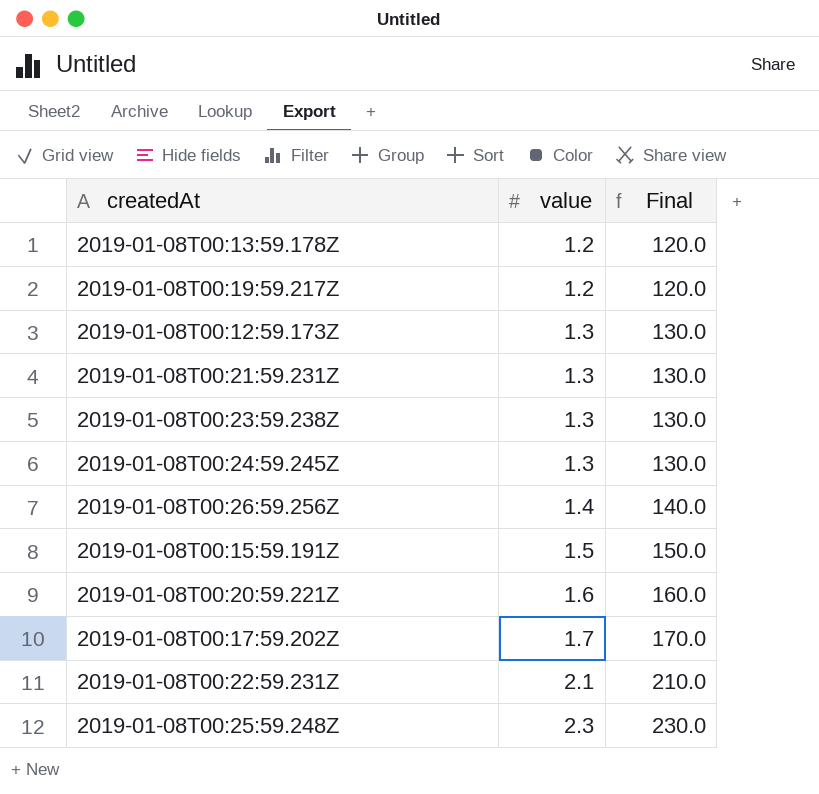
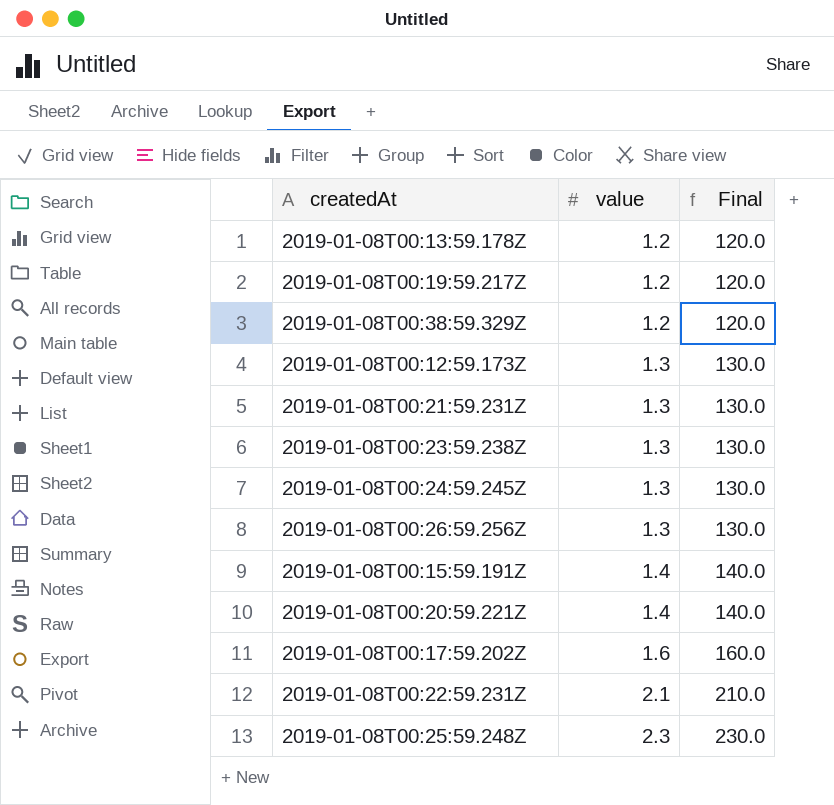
row 2019-01-08T00:38:59.329Z: none -> 1.2 | 120.0
2019-01-08T00:26:59.256Z | value: 1.4 -> 1.3
2019-01-08T00:26:59.256Z | Final: 140.0 -> 130.0
2019-01-08T00:15:59.191Z | value: 1.5 -> 1.4
2019-01-08T00:15:59.191Z | Final: 150.0 -> 140.0
2019-01-08T00:20:59.221Z | value: 1.6 -> 1.4
2019-01-08T00:20:59.221Z | Final: 160.0 -> 140.0
2019-01-08T00:17:59.202Z | value: 1.7 -> 1.6
2019-01-08T00:17:59.202Z | Final: 170.0 -> 160.0

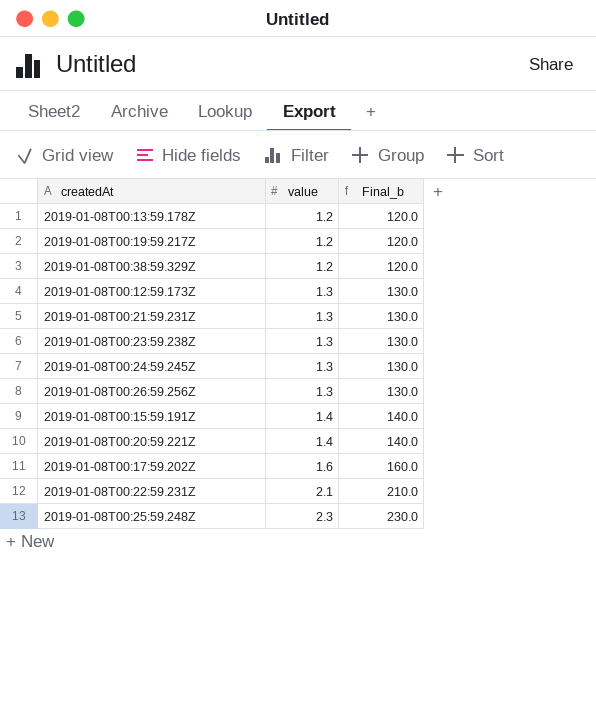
column name: Final -> Final_b

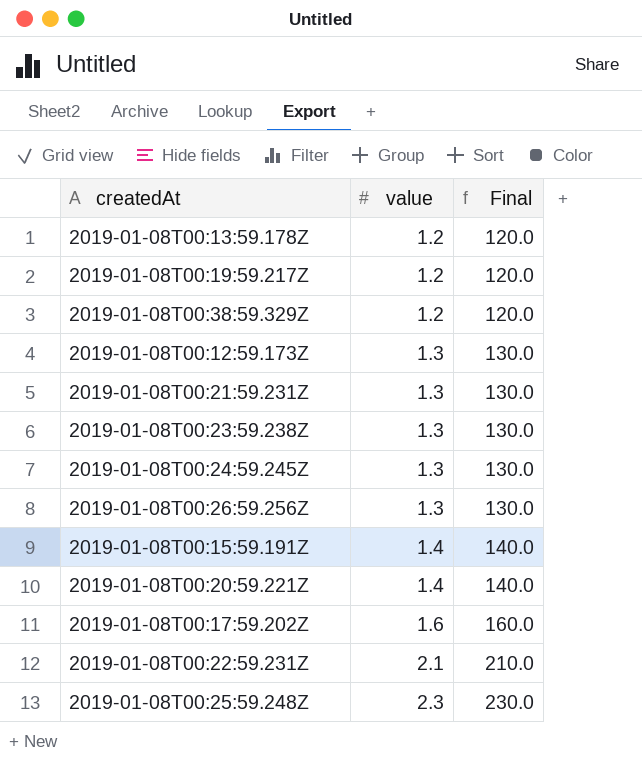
column name: Final_b -> Final

